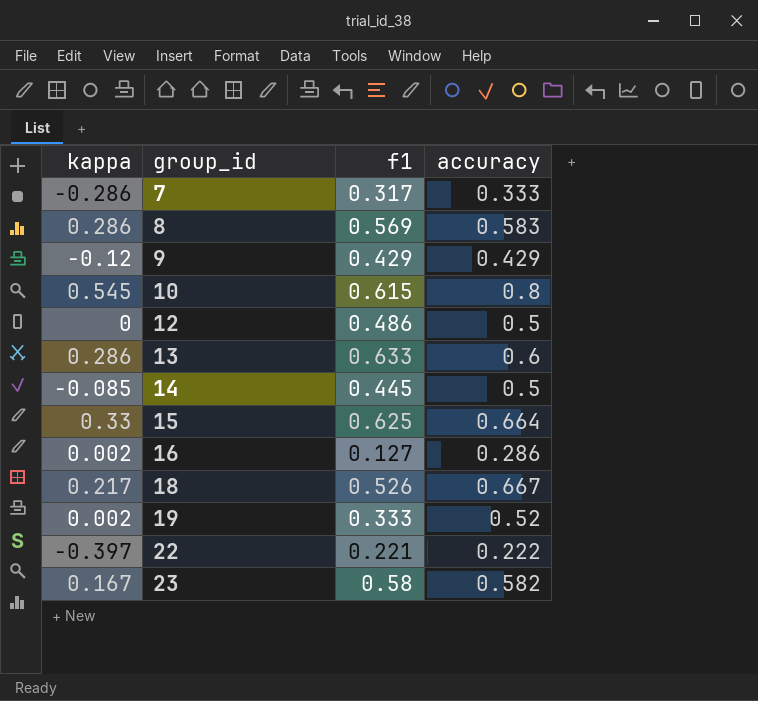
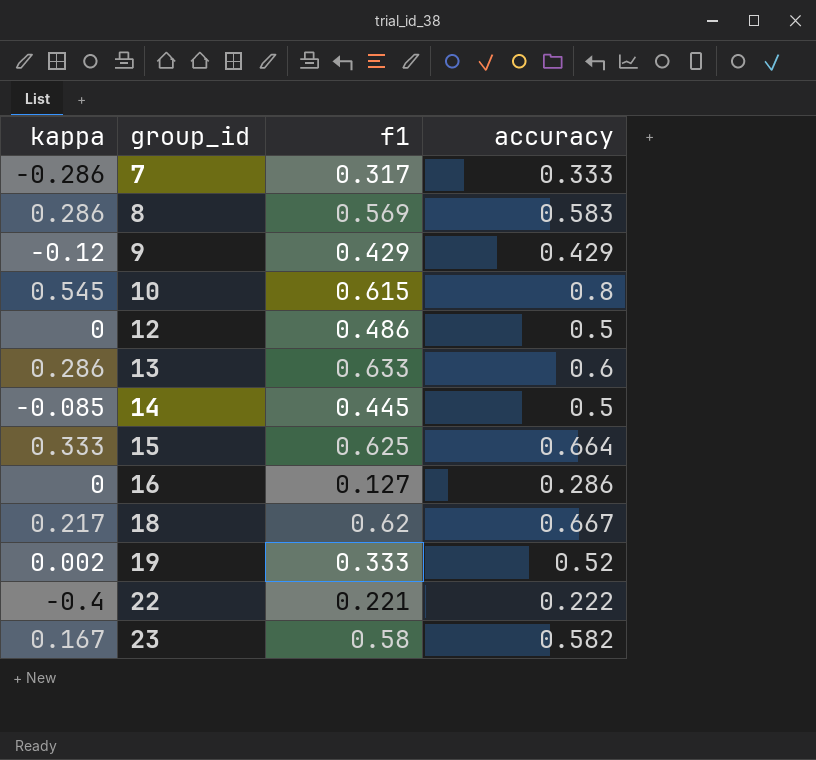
15 | kappa: 0.33 -> 0.333
16 | kappa: 0.002 -> 0
18 | f1: 0.526 -> 0.62
22 | kappa: -0.397 -> -0.4

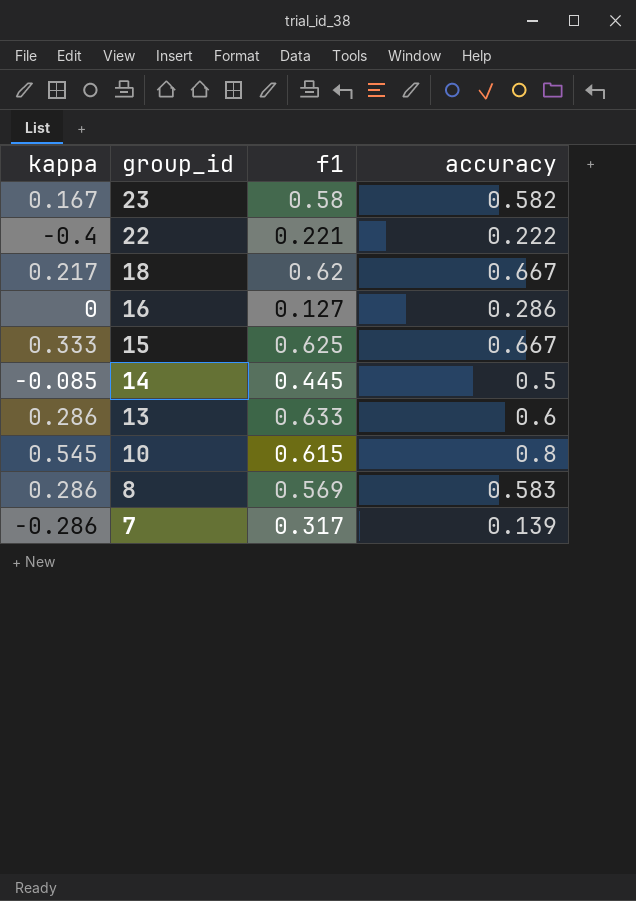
row order: group_id ascending -> group_id descending
row 9: -0.12 | 0.429 | 0.429 -> none
row 12: 0 | 0.486 | 0.5 -> none
row 19: 0.002 | 0.333 | 0.52 -> none
15 | accuracy: 0.664 -> 0.667
7 | accuracy: 0.333 -> 0.139

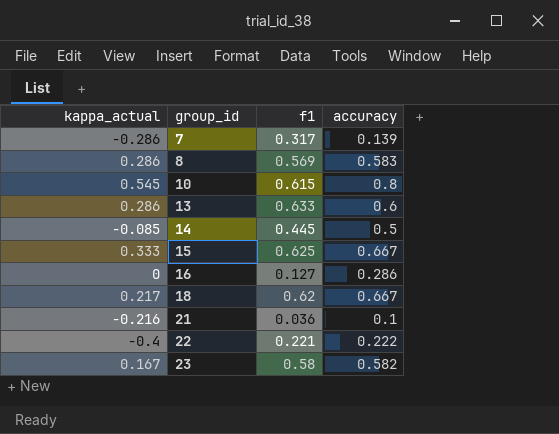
row order: group_id descending -> group_id ascending
column name: kappa -> kappa_actual
row 21: none -> -0.216 | 0.036 | 0.1

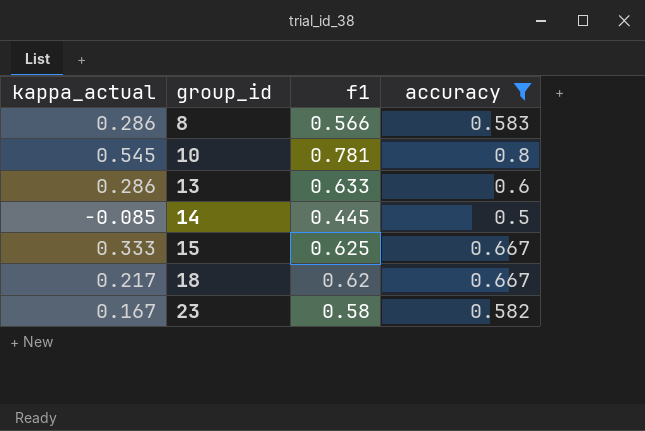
filter: none -> accuracy >= 0.5
8 | f1: 0.569 -> 0.566
10 | f1: 0.615 -> 0.781

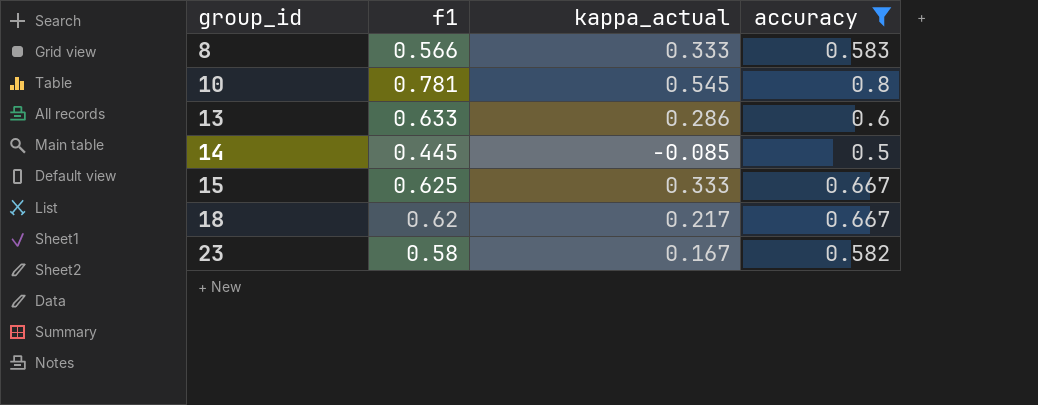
column kappa_actual | position: 1 -> 3
8 | kappa_actual: 0.286 -> 0.333

